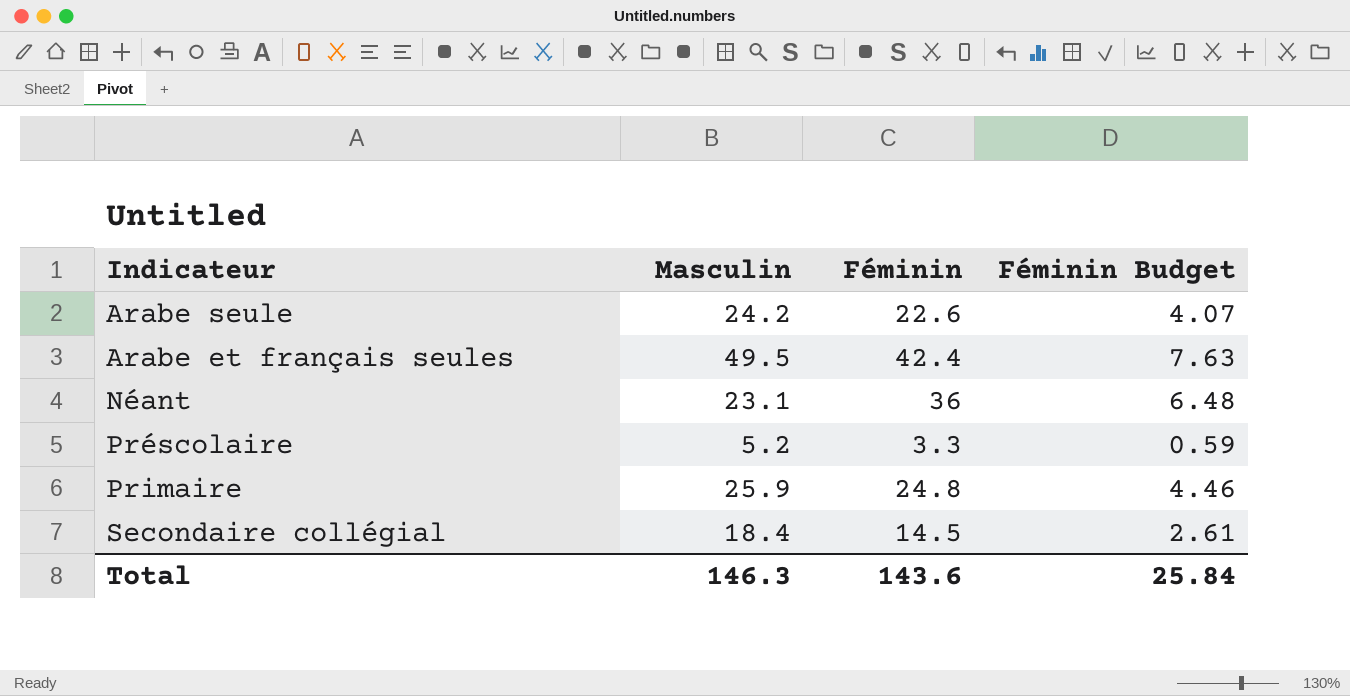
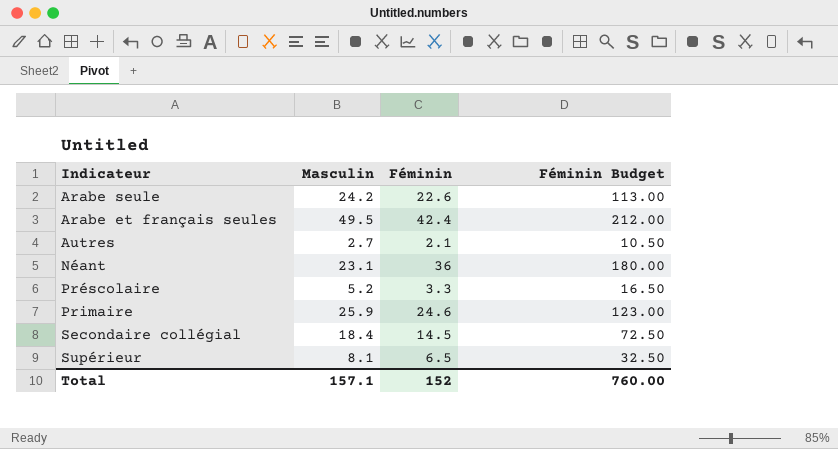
column Féminin Budget | formula: [Féminin] * 0.18 -> [Féminin] * 5
row Autres: none -> 2.7 | 2.1 | 10.50
Primaire | Féminin: 24.8 -> 24.6
row Supérieur: none -> 8.1 | 6.5 | 32.50
Total | Masculin: 146.3 -> 157.1
Total | Féminin: 143.6 -> 152
Total | Féminin Budget: 25.84 -> 760.00

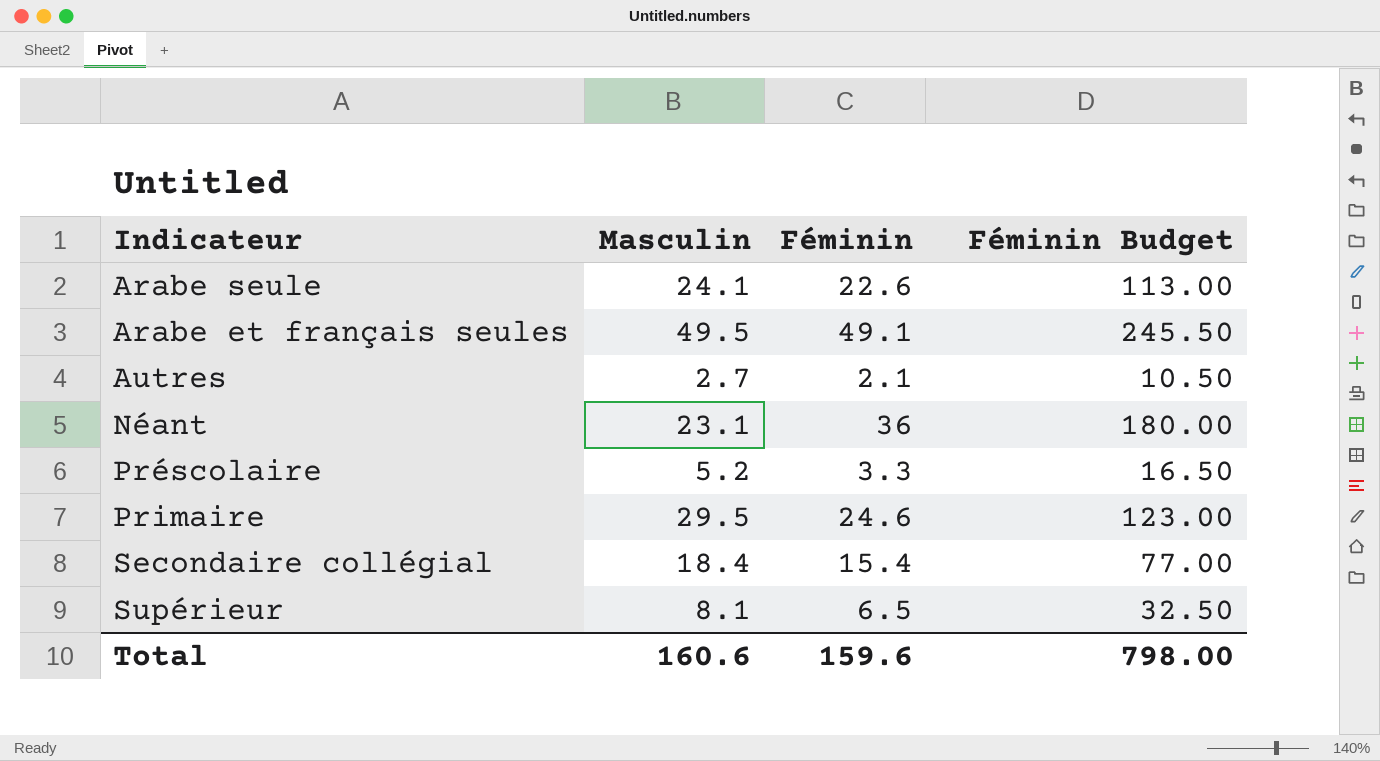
Arabe seule | Masculin: 24.2 -> 24.1
Arabe et français seules | Féminin: 42.4 -> 49.1
Arabe et français seules | Féminin Budget: 212.00 -> 245.50
Primaire | Masculin: 25.9 -> 29.5
Secondaire collégial | Féminin: 14.5 -> 15.4
Secondaire collégial | Féminin Budget: 72.50 -> 77.00
Total | Masculin: 157.1 -> 160.6
Total | Féminin: 152 -> 159.6
Total | Féminin Budget: 760.00 -> 798.00

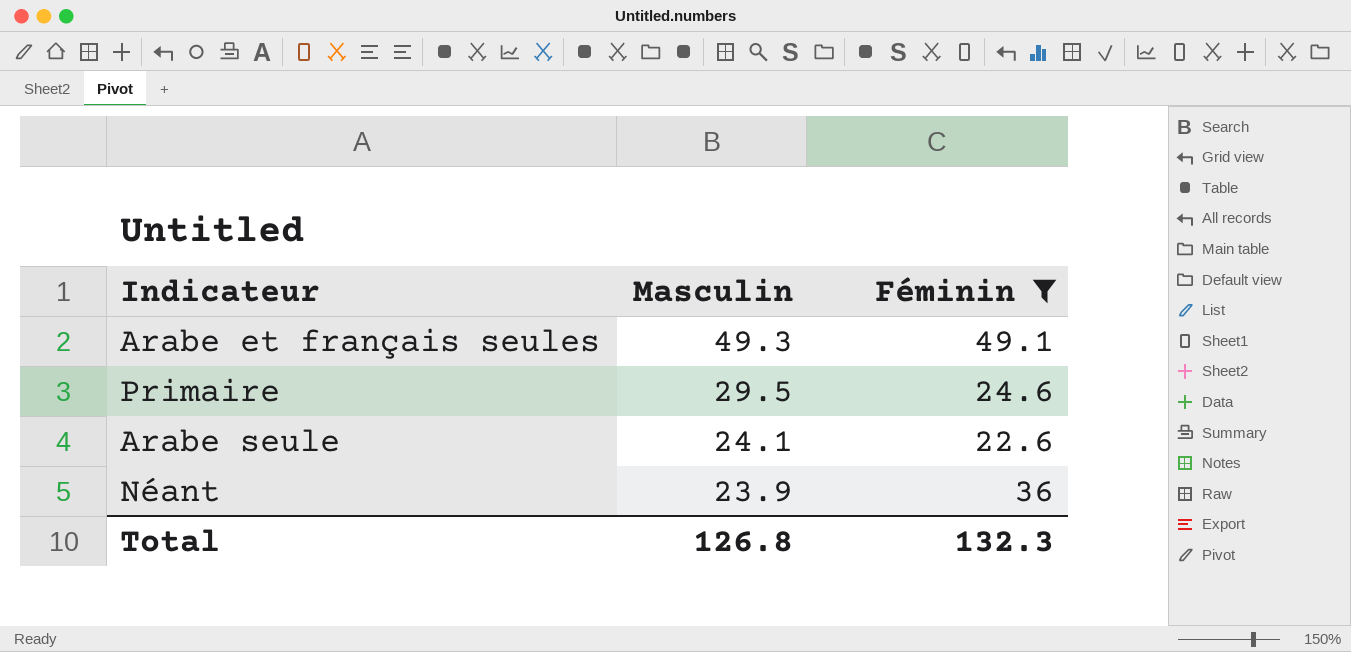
filter: none -> Féminin >= 22.6
row order: none -> Masculin descending
column Féminin Budget | formula: [Féminin] * 5 -> none
Arabe et français seules | Masculin: 49.5 -> 49.3
Néant | Masculin: 23.1 -> 23.9
Total | Masculin: 160.6 -> 126.8
Total | Féminin: 159.6 -> 132.3

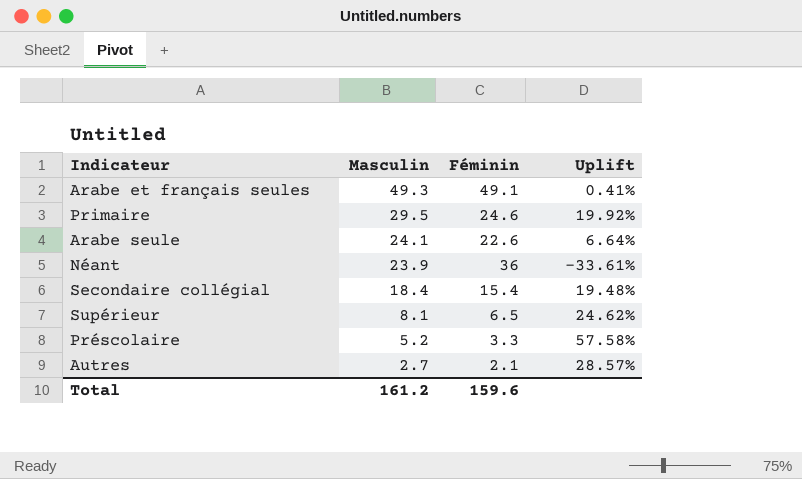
filter: Féminin >= 22.6 -> none
column Uplift | formula: none -> ([Masculin] - [Féminin]) / [Féminin]
Total | Masculin: 126.8 -> 161.2
Total | Féminin: 132.3 -> 159.6

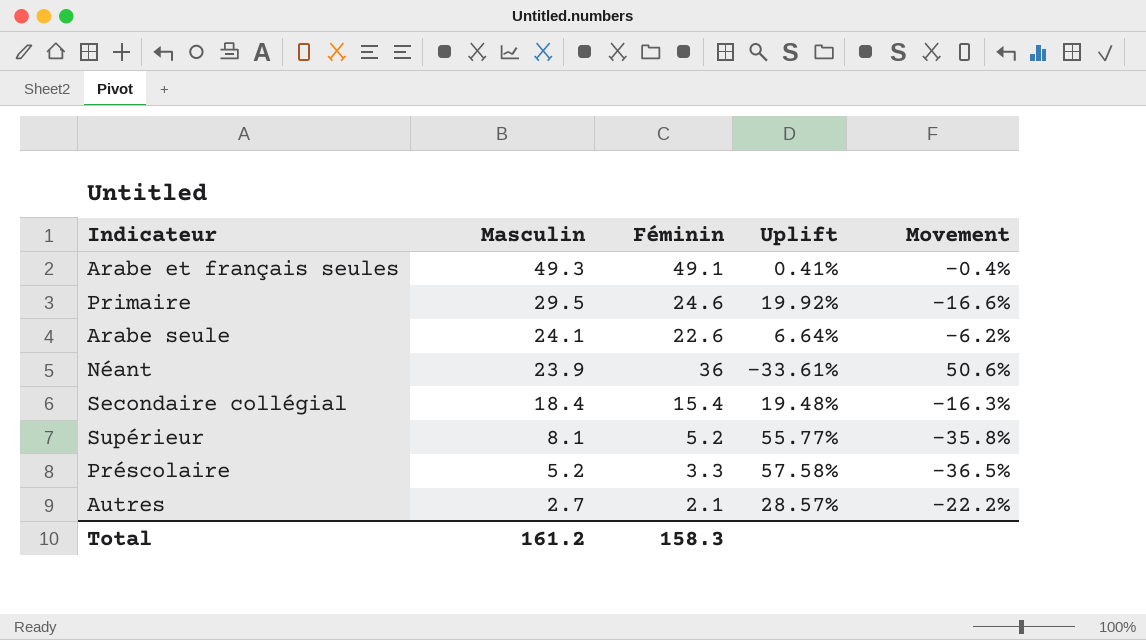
column Movement | formula: none -> ([Féminin] - [Masculin]) / [Masculin]
Supérieur | Féminin: 6.5 -> 5.2
Supérieur | Uplift: 24.62% -> 55.77%
Total | Féminin: 159.6 -> 158.3

